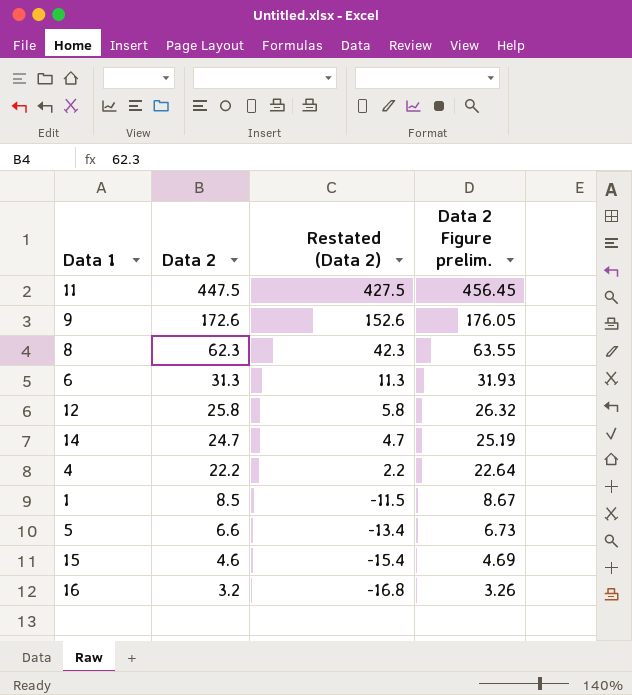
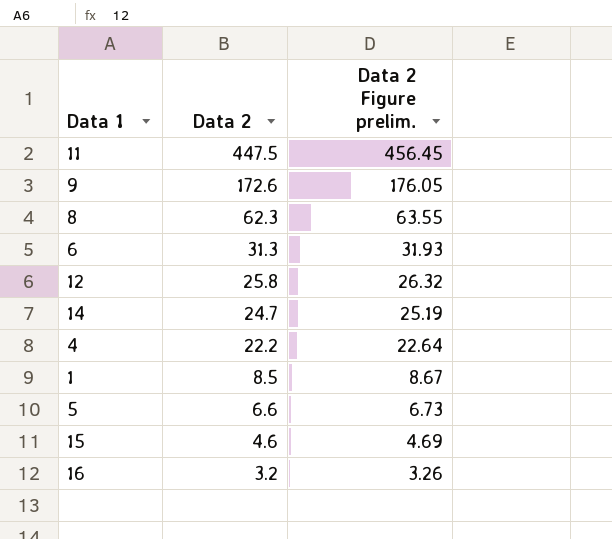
column Restated (Data 2) | formula: [Data 2] - 20 -> none

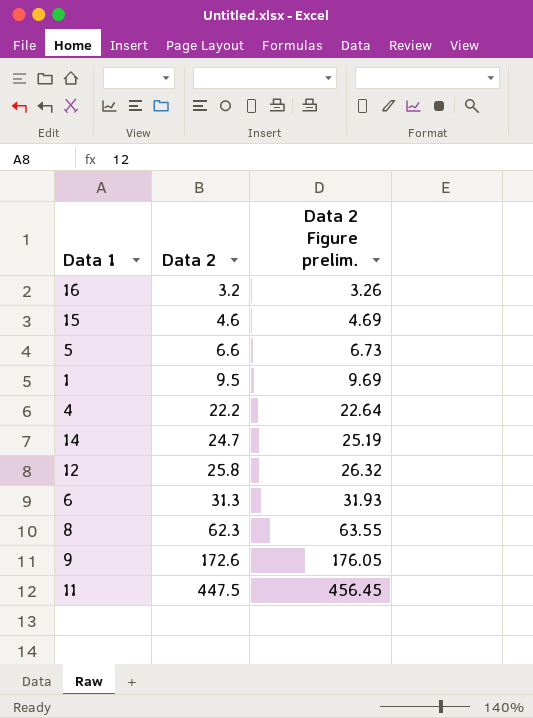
row order: Data 2 descending -> Data 2 ascending
1 | Data 2: 8.5 -> 9.5
1 | Data 2 Figure prelim.: 8.67 -> 9.69

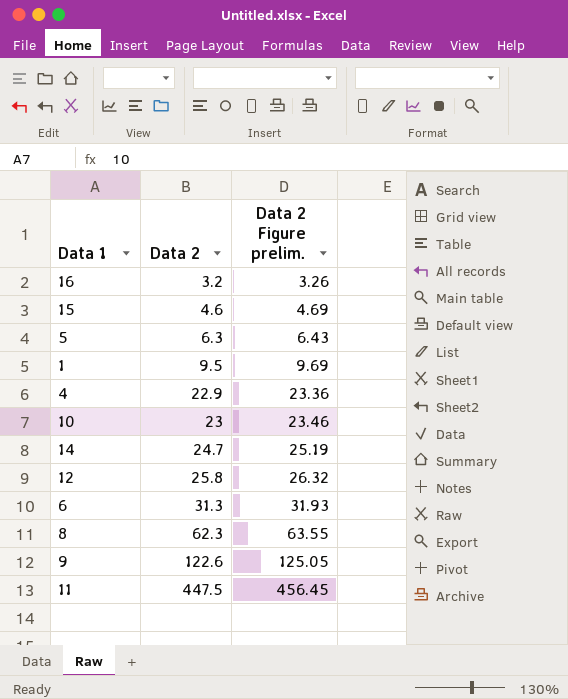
5 | Data 2: 6.6 -> 6.3
5 | Data 2 Figure prelim.: 6.73 -> 6.43
4 | Data 2: 22.2 -> 22.9
4 | Data 2 Figure prelim.: 22.64 -> 23.36
row 10: none -> 23 | 23.46
9 | Data 2: 172.6 -> 122.6
9 | Data 2 Figure prelim.: 176.05 -> 125.05

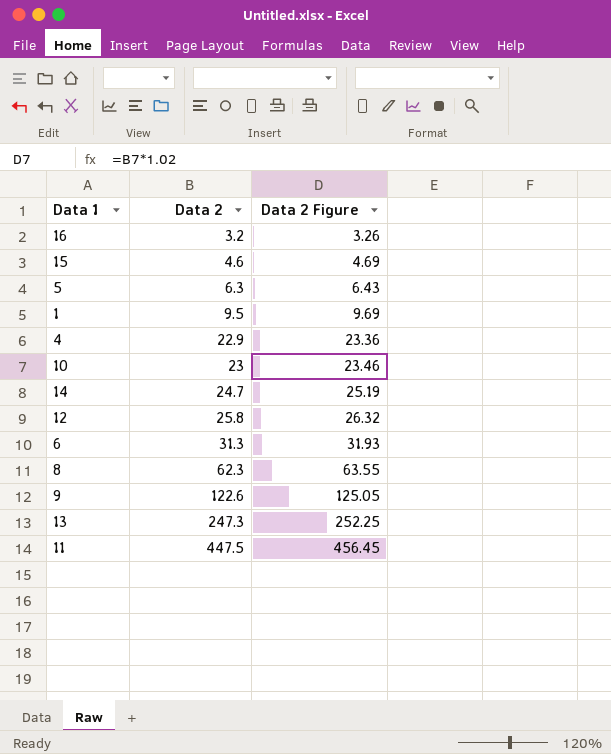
column name: Data 2 Figure prelim. -> Data 2 Figure
row 13: none -> 247.3 | 252.25

